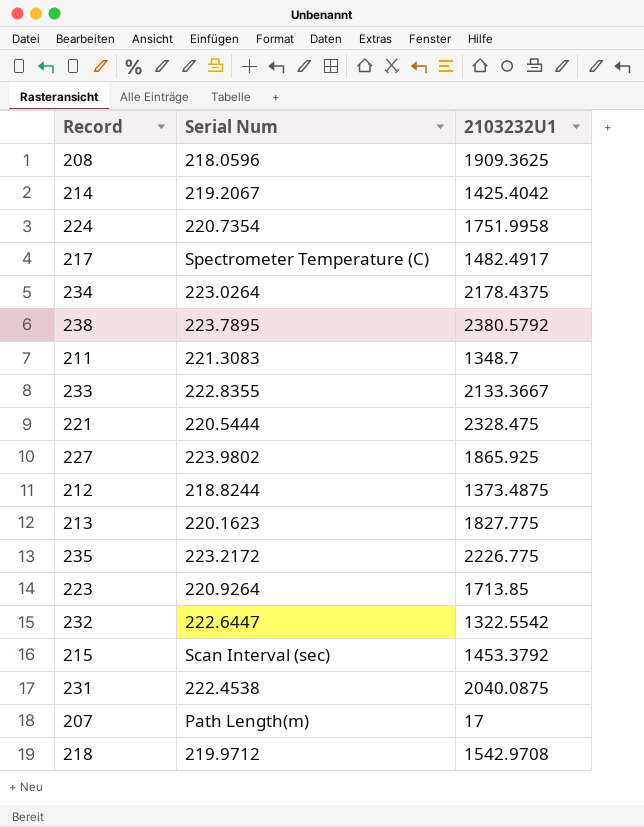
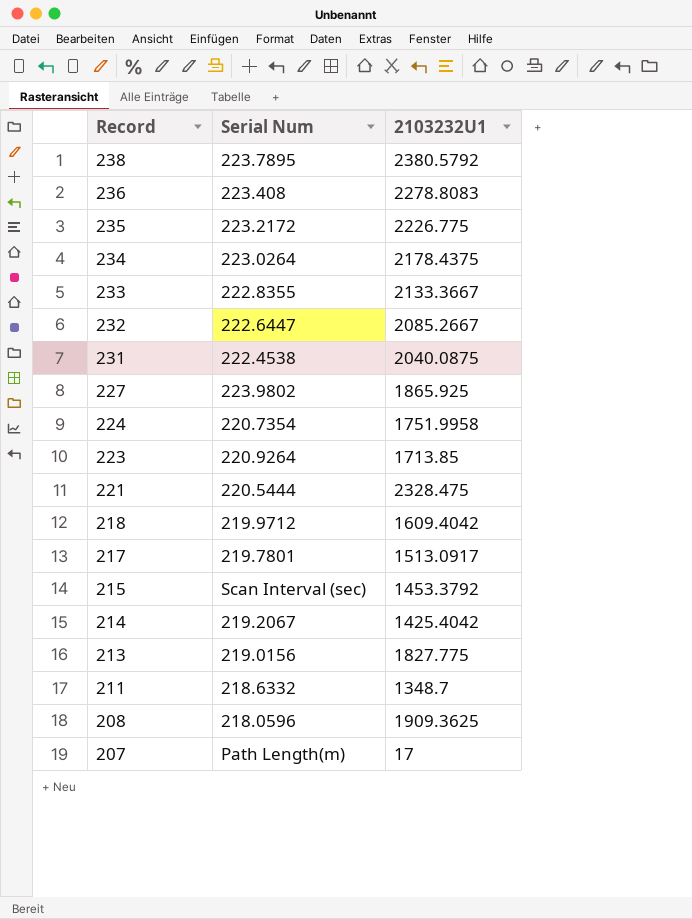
row order: none -> Record descending
row 212: 218.8244 | 1373.4875 -> none
row 236: none -> 223.408 | 2278.8083
232 | 2103232U1: 1322.5542 -> 2085.2667
218 | 2103232U1: 1542.9708 -> 1609.4042
217 | Serial Num: Spectrometer Temperature (C) -> 219.7801
217 | 2103232U1: 1482.4917 -> 1513.0917
213 | Serial Num: 220.1623 -> 219.0156
211 | Serial Num: 221.3083 -> 218.6332

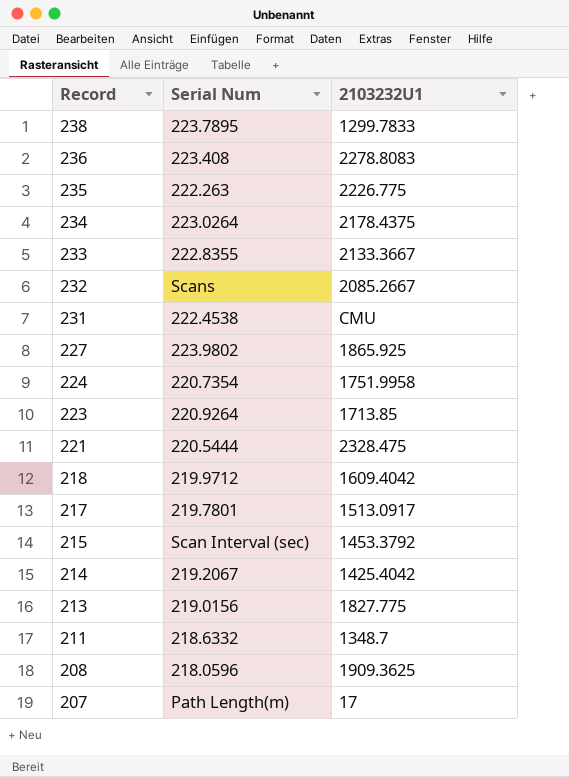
238 | 2103232U1: 2380.5792 -> 1299.7833
235 | Serial Num: 223.2172 -> 222.263
232 | Serial Num: 222.6447 -> Scans
231 | 2103232U1: 2040.0875 -> CMU

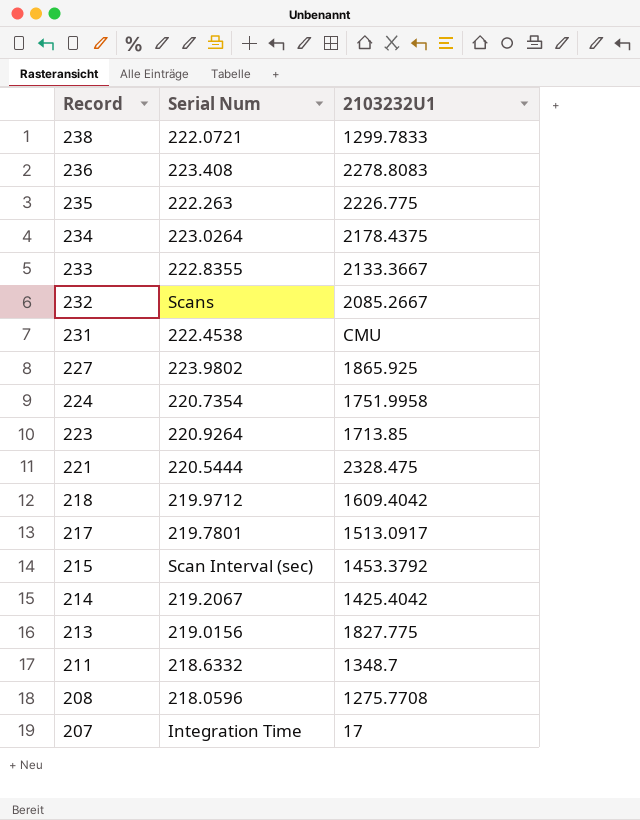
238 | Serial Num: 223.7895 -> 222.0721
208 | 2103232U1: 1909.3625 -> 1275.7708
207 | Serial Num: Path Length(m) -> Integration Time

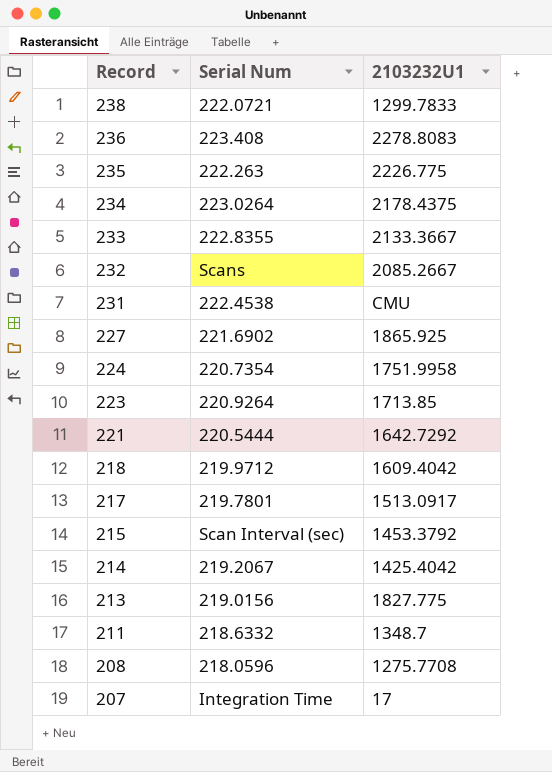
227 | Serial Num: 223.9802 -> 221.6902
221 | 2103232U1: 2328.475 -> 1642.7292

